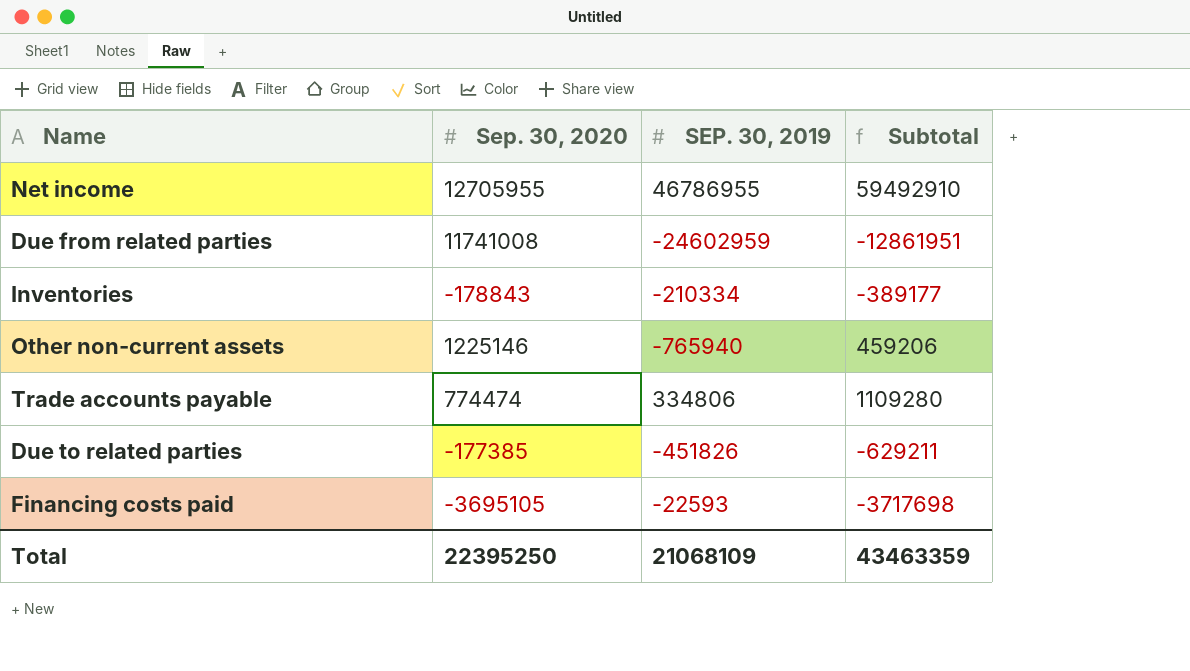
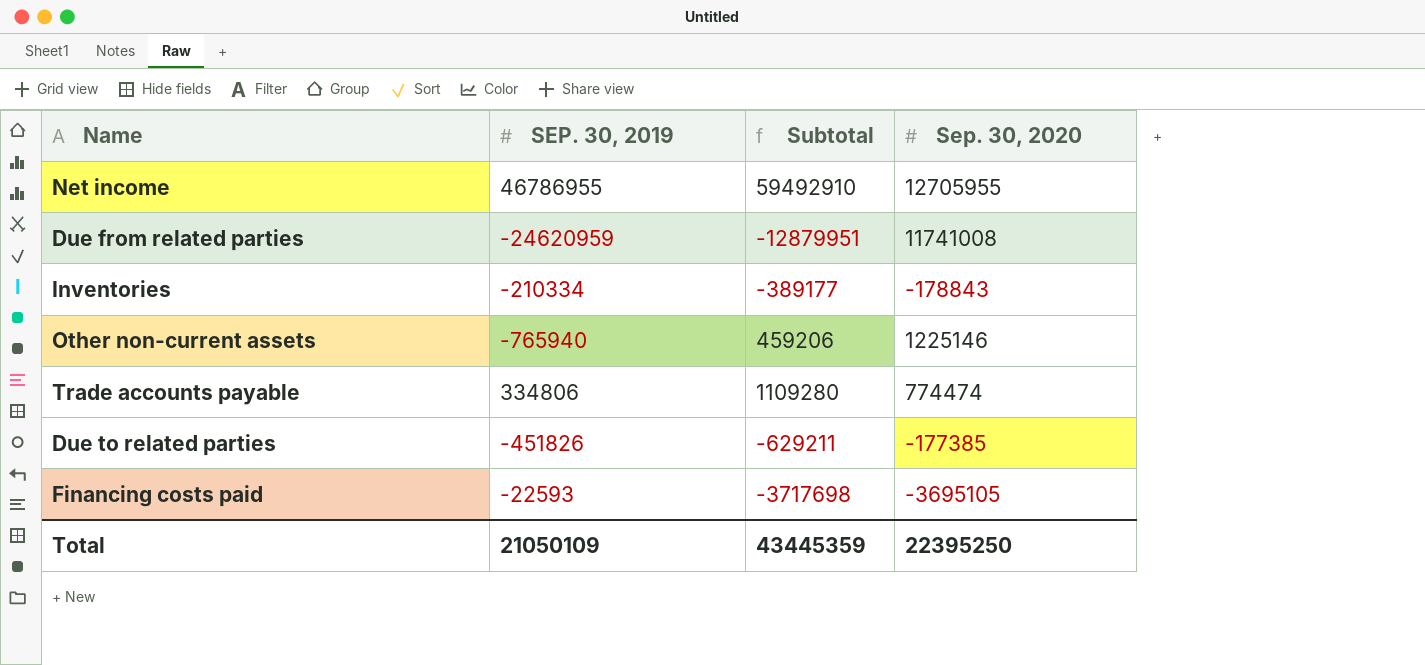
column Sep. 30, 2020 | position: 2 -> 4
Due from related parties | SEP. 30, 2019: -24602959 -> -24620959
Due from related parties | Subtotal: -12861951 -> -12879951
Total | SEP. 30, 2019: 21068109 -> 21050109
Total | Subtotal: 43463359 -> 43445359

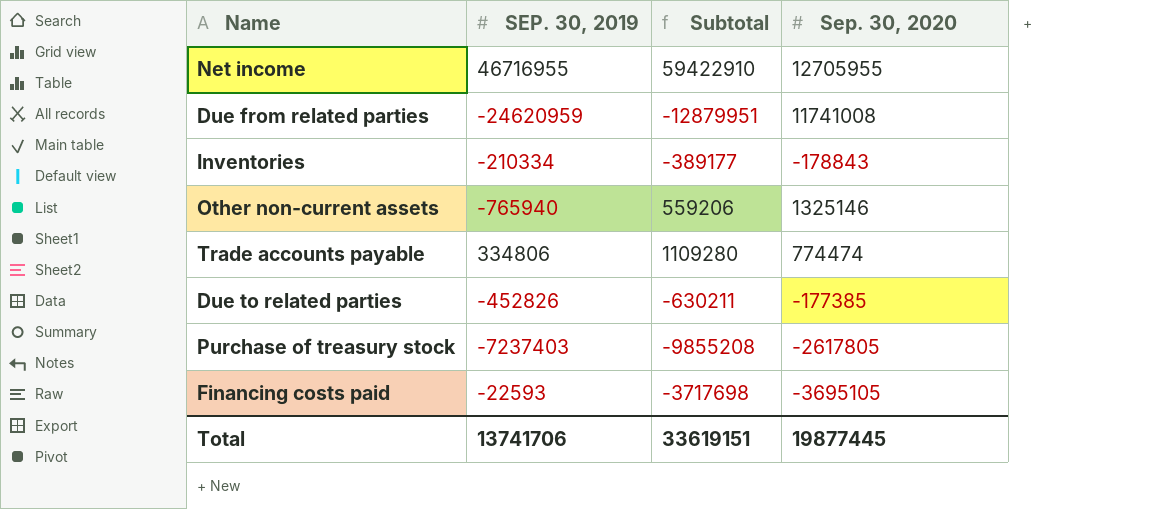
Net income | SEP. 30, 2019: 46786955 -> 46716955
Net income | Subtotal: 59492910 -> 59422910
Other non-current assets | Subtotal: 459206 -> 559206
Other non-current assets | Sep. 30, 2020: 1225146 -> 1325146
Due to related parties | SEP. 30, 2019: -451826 -> -452826
Due to related parties | Subtotal: -629211 -> -630211
row Purchase of treasury stock: none -> -7237403 | -9855208 | -2617805
Total | SEP. 30, 2019: 21050109 -> 13741706
Total | Subtotal: 43445359 -> 33619151
Total | Sep. 30, 2020: 22395250 -> 19877445

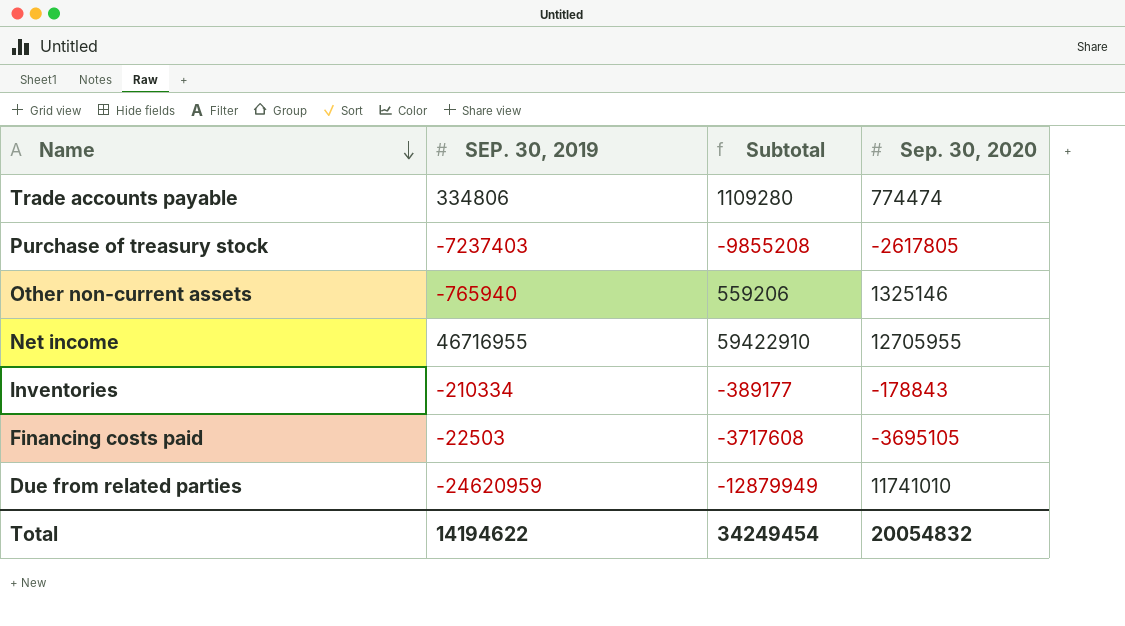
row order: none -> Name descending
row Due to related parties: -452826 | -630211 | -177385 -> none
Financing costs paid | SEP. 30, 2019: -22593 -> -22503
Financing costs paid | Subtotal: -3717698 -> -3717608
Due from related parties | Subtotal: -12879951 -> -12879949
Due from related parties | Sep. 30, 2020: 11741008 -> 11741010
Total | SEP. 30, 2019: 13741706 -> 14194622
Total | Subtotal: 33619151 -> 34249454
Total | Sep. 30, 2020: 19877445 -> 20054832

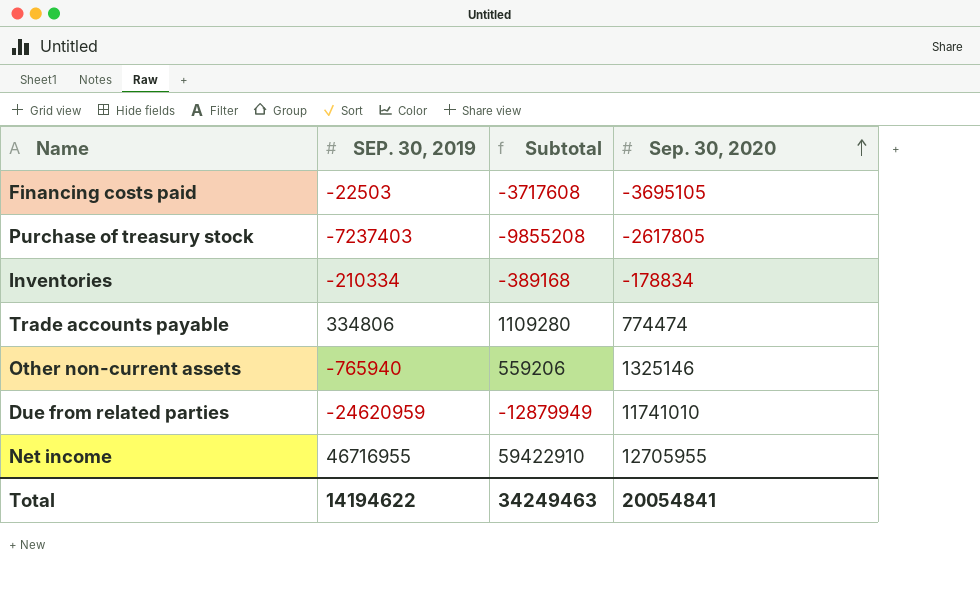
row order: Name descending -> Sep. 30, 2020 ascending
Inventories | Subtotal: -389177 -> -389168
Inventories | Sep. 30, 2020: -178843 -> -178834
Total | Subtotal: 34249454 -> 34249463
Total | Sep. 30, 2020: 20054832 -> 20054841

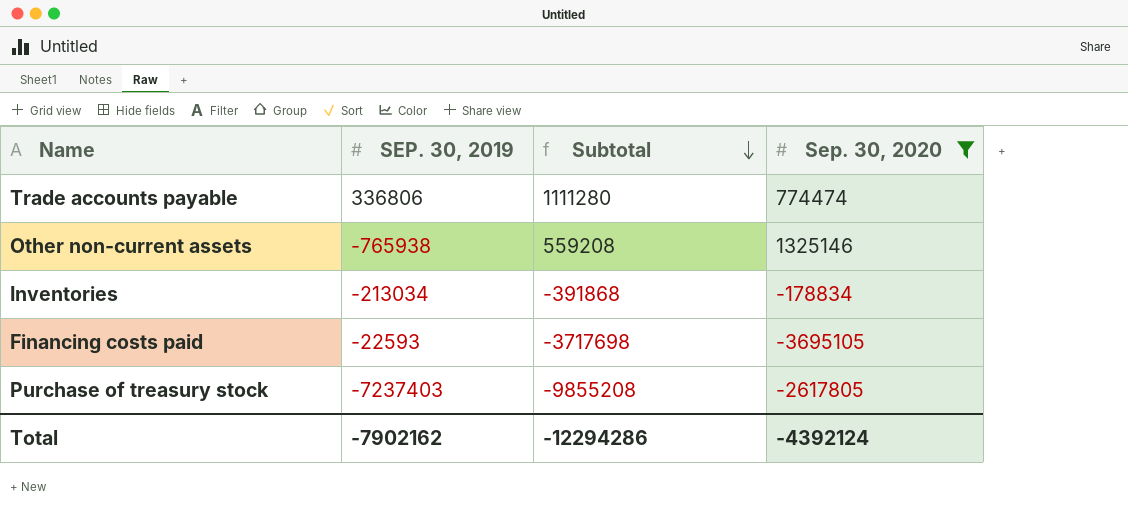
filter: none -> Sep. 30, 2020 <= 1325146
row order: Sep. 30, 2020 ascending -> Subtotal descending
Trade accounts payable | SEP. 30, 2019: 334806 -> 336806
Trade accounts payable | Subtotal: 1109280 -> 1111280
Other non-current assets | SEP. 30, 2019: -765940 -> -765938
Other non-current assets | Subtotal: 559206 -> 559208
Inventories | SEP. 30, 2019: -210334 -> -213034
Inventories | Subtotal: -389168 -> -391868
Financing costs paid | SEP. 30, 2019: -22503 -> -22593
Financing costs paid | Subtotal: -3717608 -> -3717698
Total | SEP. 30, 2019: 14194622 -> -7902162
Total | Subtotal: 34249463 -> -12294286
Total | Sep. 30, 2020: 20054841 -> -4392124

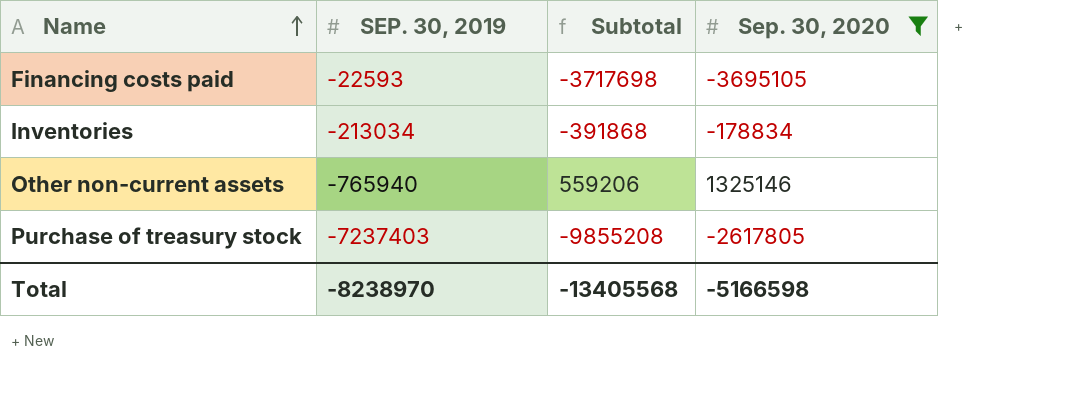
row order: Subtotal descending -> Name ascending
row Trade accounts payable: 336806 | 1111280 | 774474 -> none
Other non-current assets | SEP. 30, 2019: -765938 -> -765940
Other non-current assets | Subtotal: 559208 -> 559206
Total | SEP. 30, 2019: -7902162 -> -8238970
Total | Subtotal: -12294286 -> -13405568
Total | Sep. 30, 2020: -4392124 -> -5166598

